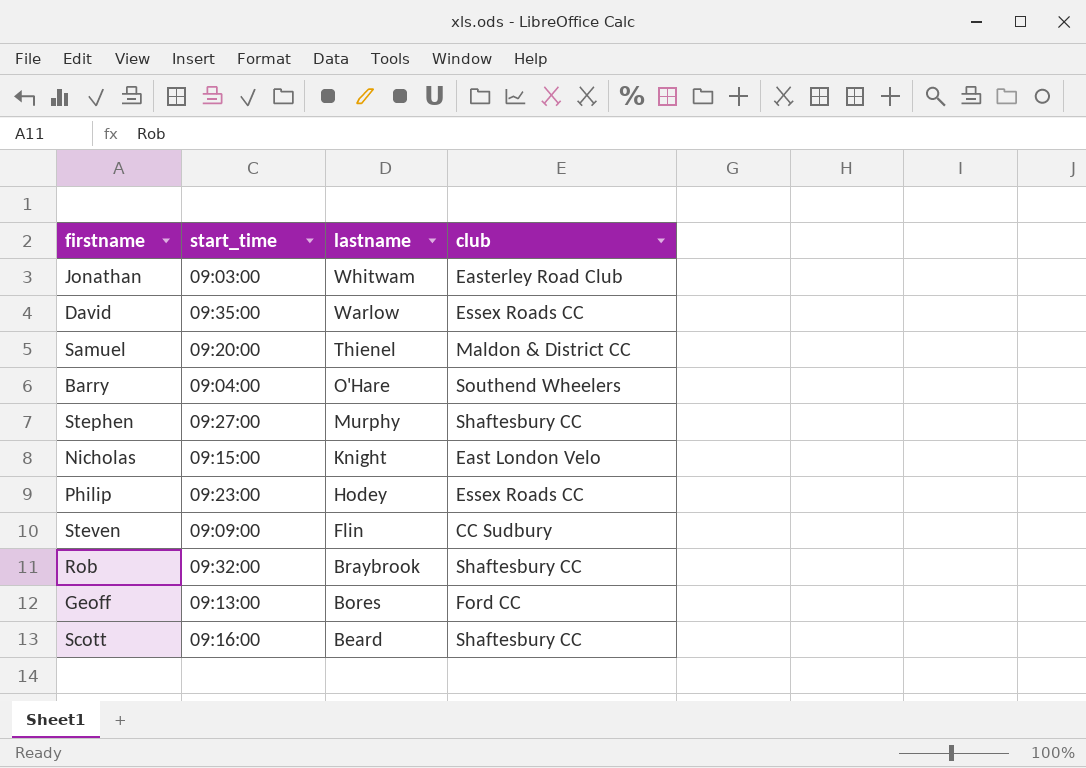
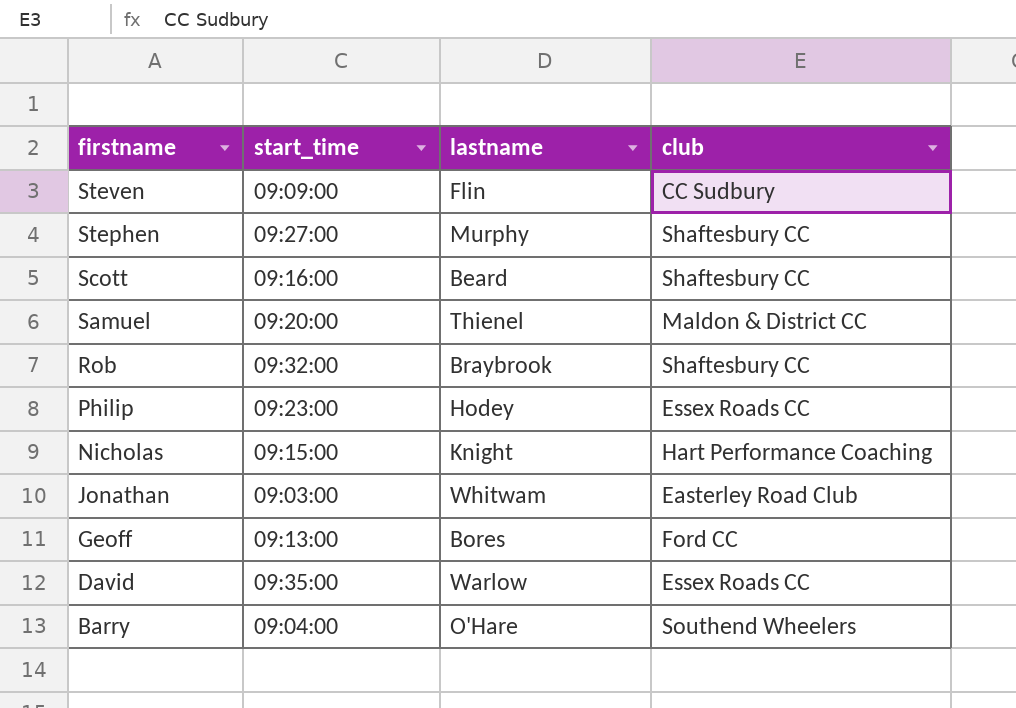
row order: lastname descending -> firstname descending
Nicholas | club: East London Velo -> Hart Performance Coaching

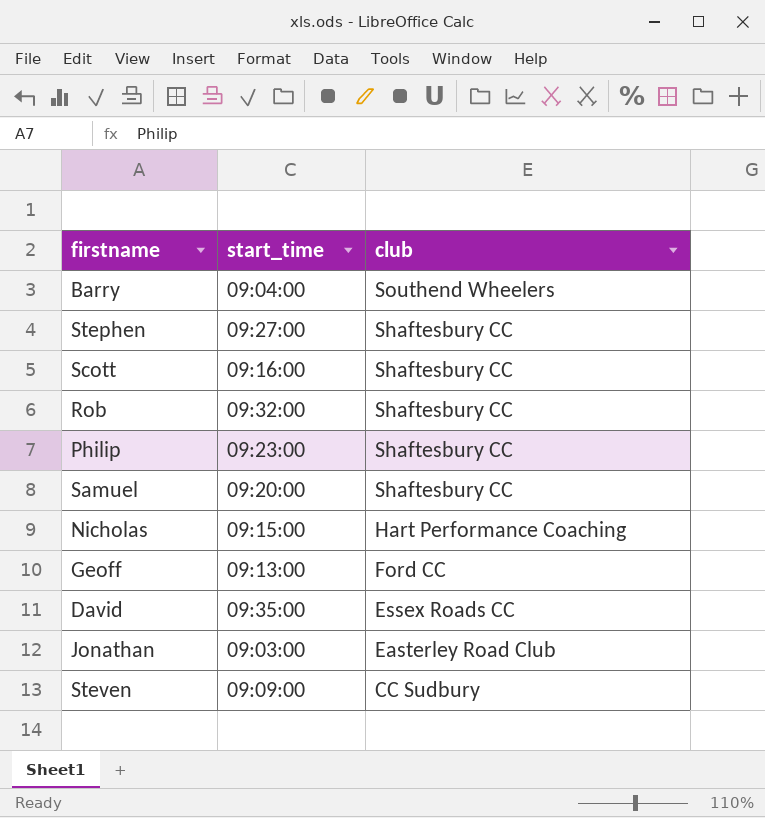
row order: firstname descending -> club descending
column lastname | position: 3 -> none
Philip | club: Essex Roads CC -> Shaftesbury CC
Samuel | club: Maldon & District CC -> Shaftesbury CC

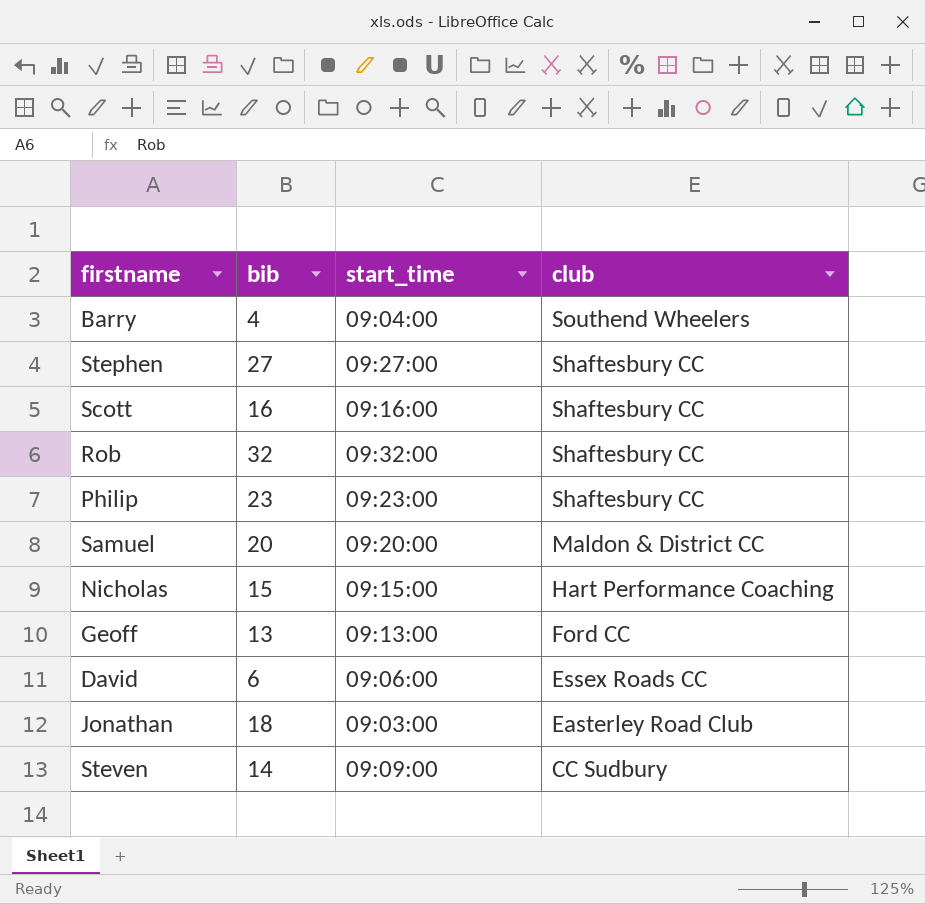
column bib | position: none -> 2
Samuel | club: Shaftesbury CC -> Maldon & District CC
David | start_time: 09:35:00 -> 09:06:00

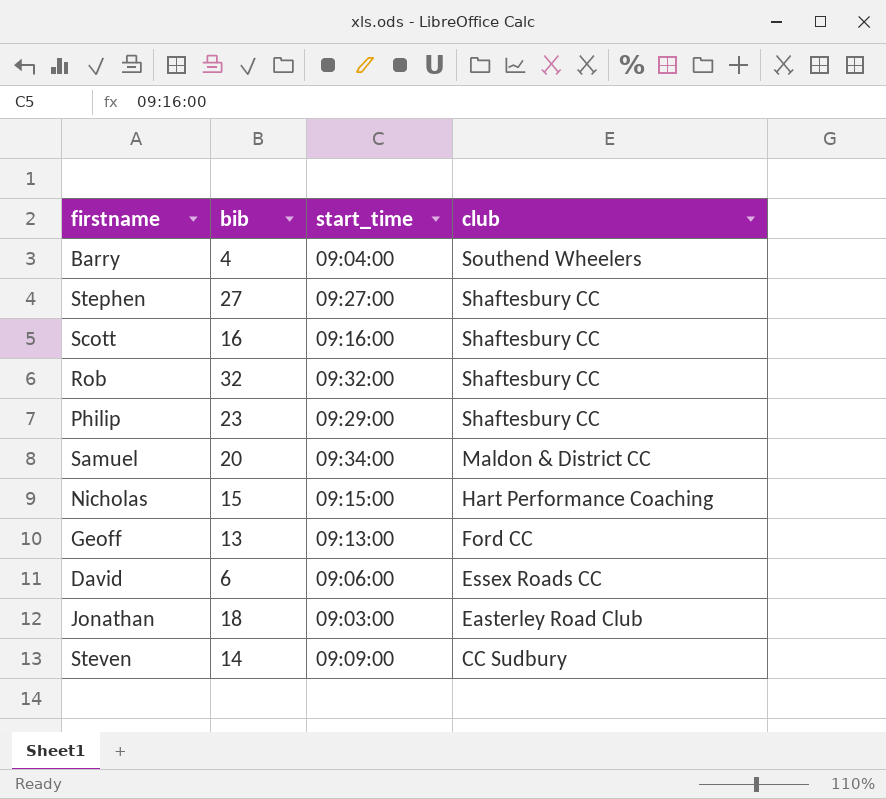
Philip | start_time: 09:23:00 -> 09:29:00
Samuel | start_time: 09:20:00 -> 09:34:00

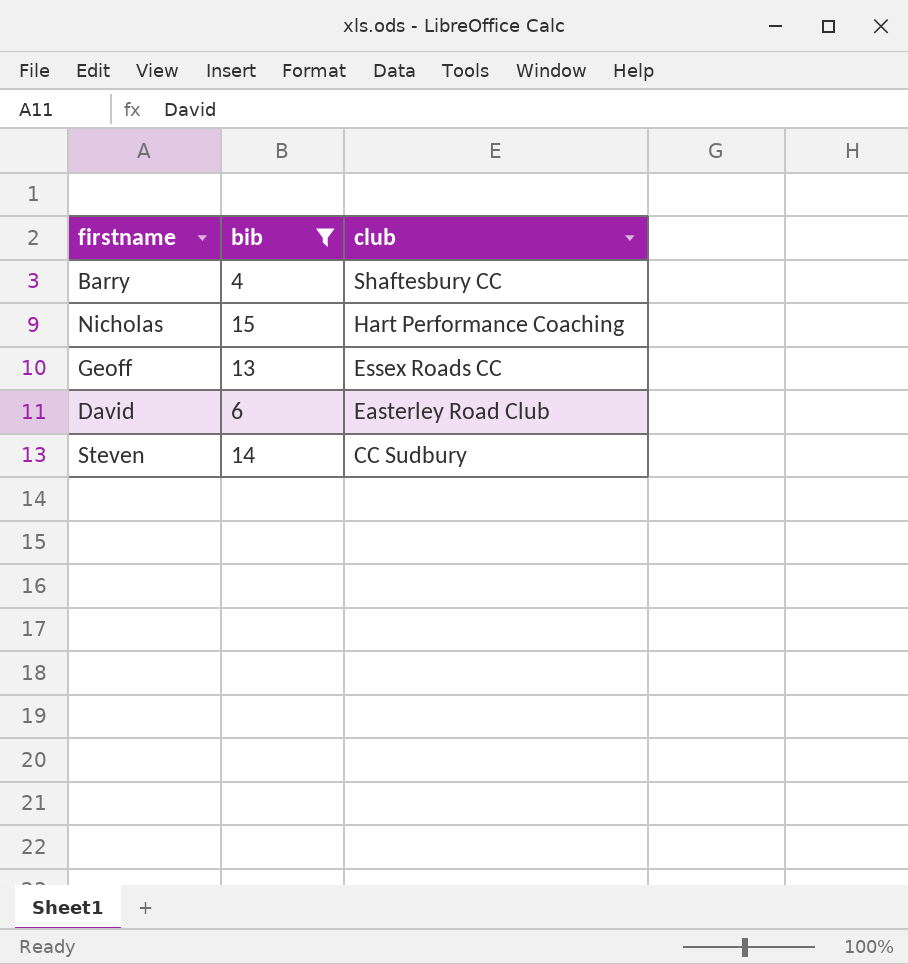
filter: none -> bib <= 15
column start_time | position: 3 -> none
Barry | club: Southend Wheelers -> Shaftesbury CC
Geoff | club: Ford CC -> Essex Roads CC
David | club: Essex Roads CC -> Easterley Road Club

